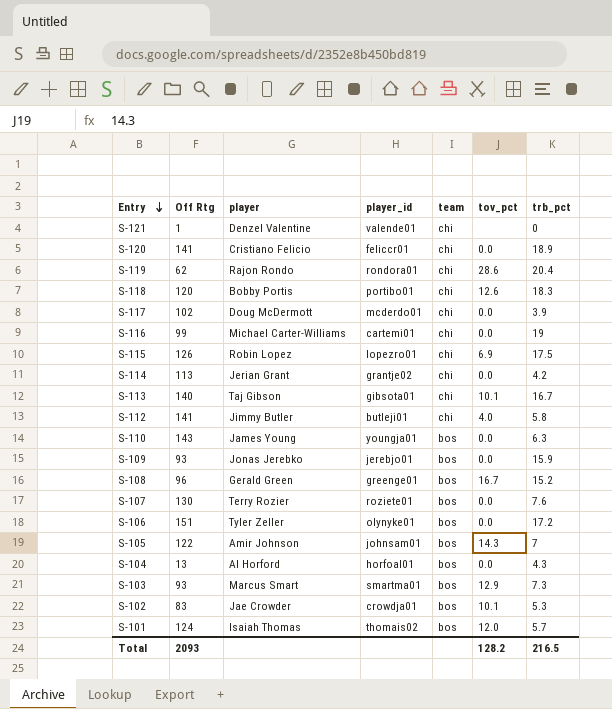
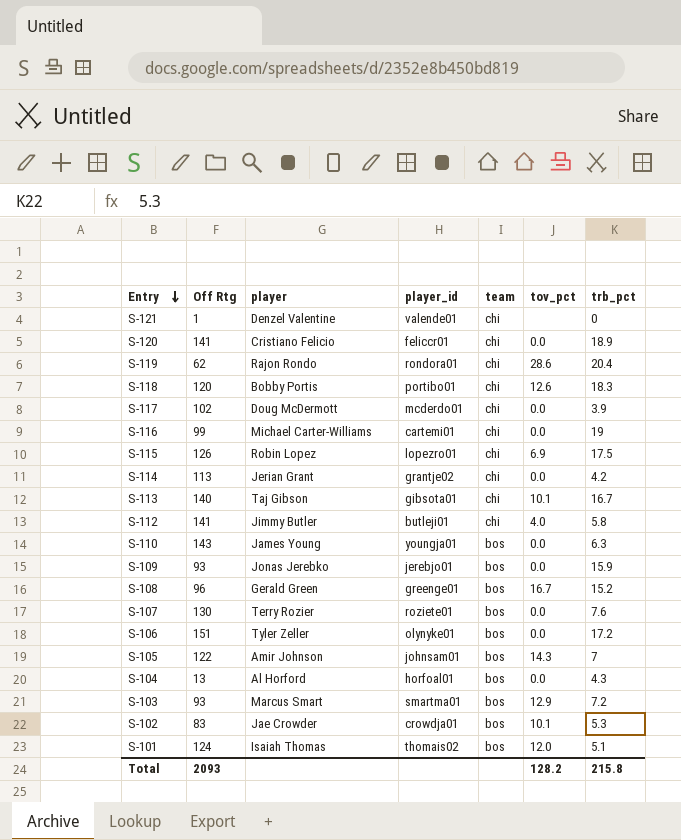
S-103 | trb_pct: 7.3 -> 7.2
S-101 | trb_pct: 5.7 -> 5.1
Total | trb_pct: 216.5 -> 215.8

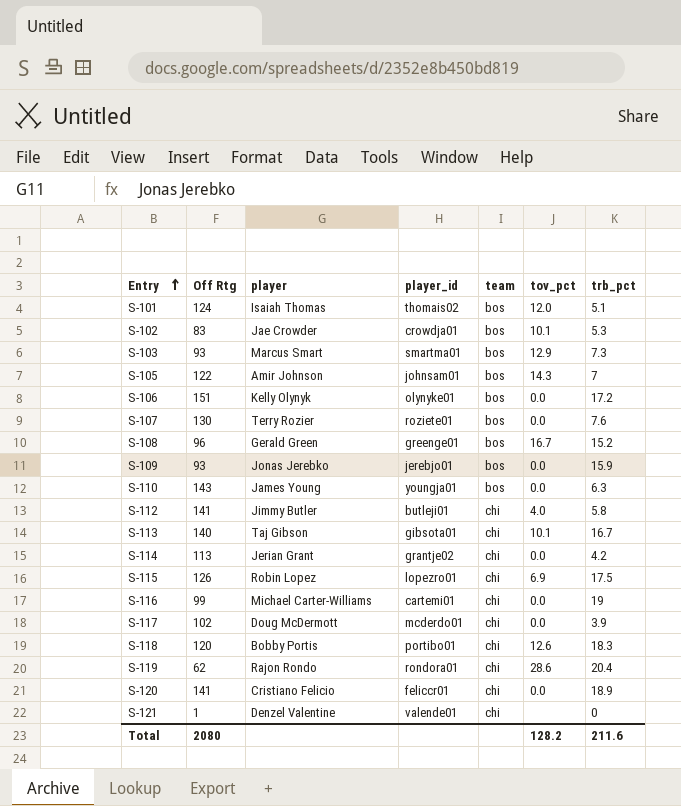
row order: Entry descending -> Entry ascending
row S-104: 13 | Al Horford | horfoal01 | bos | 0.0 | 4.3 -> none
S-103 | trb_pct: 7.2 -> 7.3
S-106 | player: Tyler Zeller -> Kelly Olynyk
Total | Off Rtg: 2093 -> 2080
Total | trb_pct: 215.8 -> 211.6

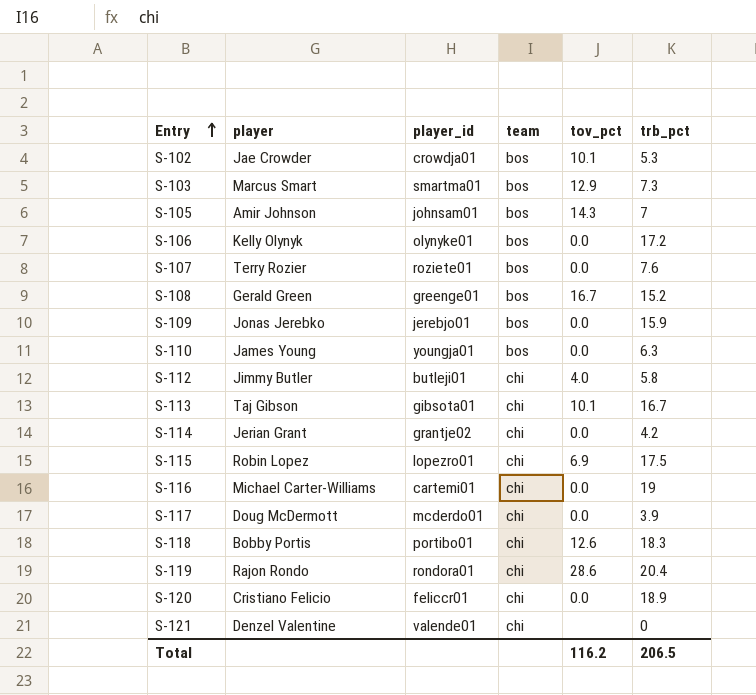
column Off Rtg | position: 2 -> none
row S-101: 124 | Isaiah Thomas | thomais02 | bos | 12.0 | 5.1 -> none
Total | tov_pct: 128.2 -> 116.2
Total | trb_pct: 211.6 -> 206.5

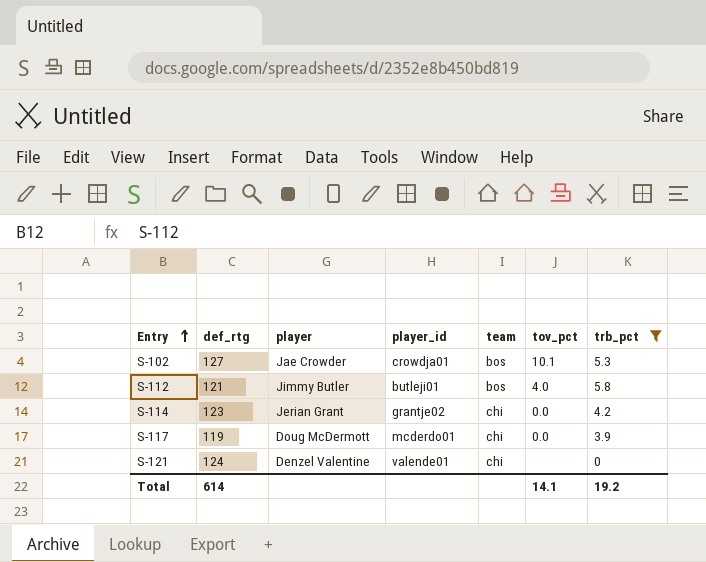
filter: none -> trb_pct <= 5.8
column def_rtg | position: none -> 2
S-112 | team: chi -> bos
Total | tov_pct: 116.2 -> 14.1
Total | trb_pct: 206.5 -> 19.2

